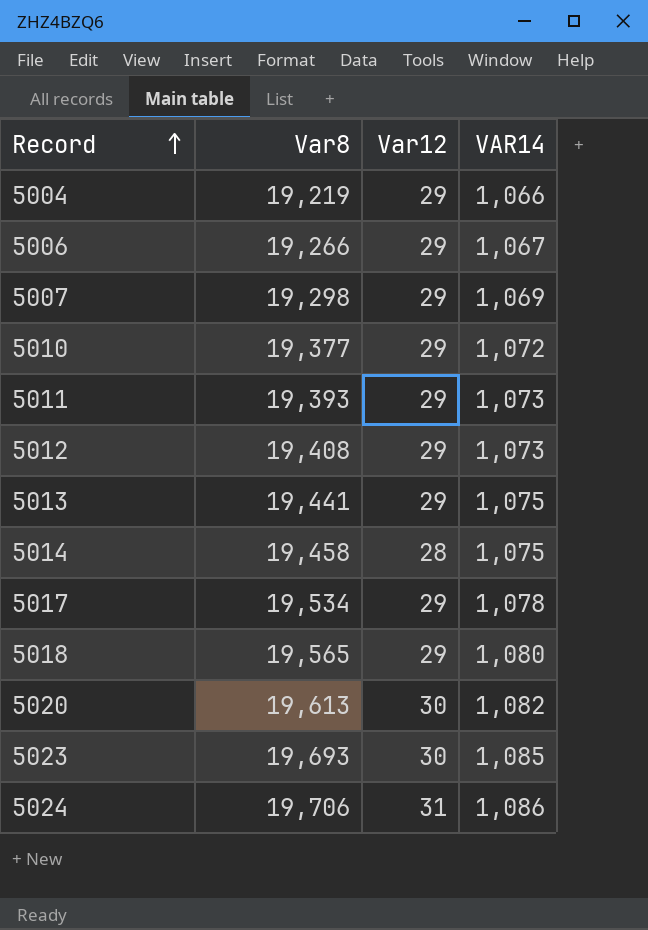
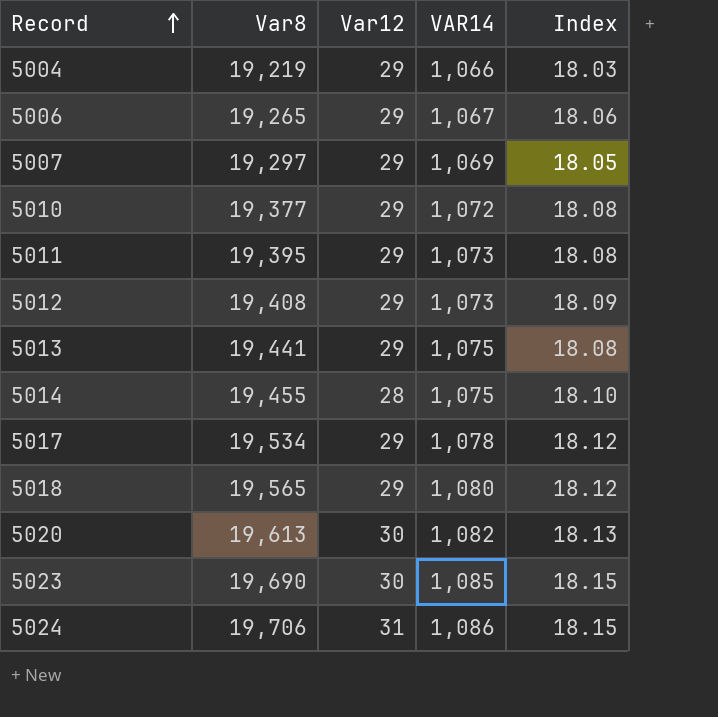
column Index | formula: none -> [Var8] / [VAR14]
5006 | Var8: 19,266 -> 19,265
5007 | Var8: 19,298 -> 19,297
5011 | Var8: 19,393 -> 19,395
5014 | Var8: 19,458 -> 19,455
5023 | Var8: 19,693 -> 19,690

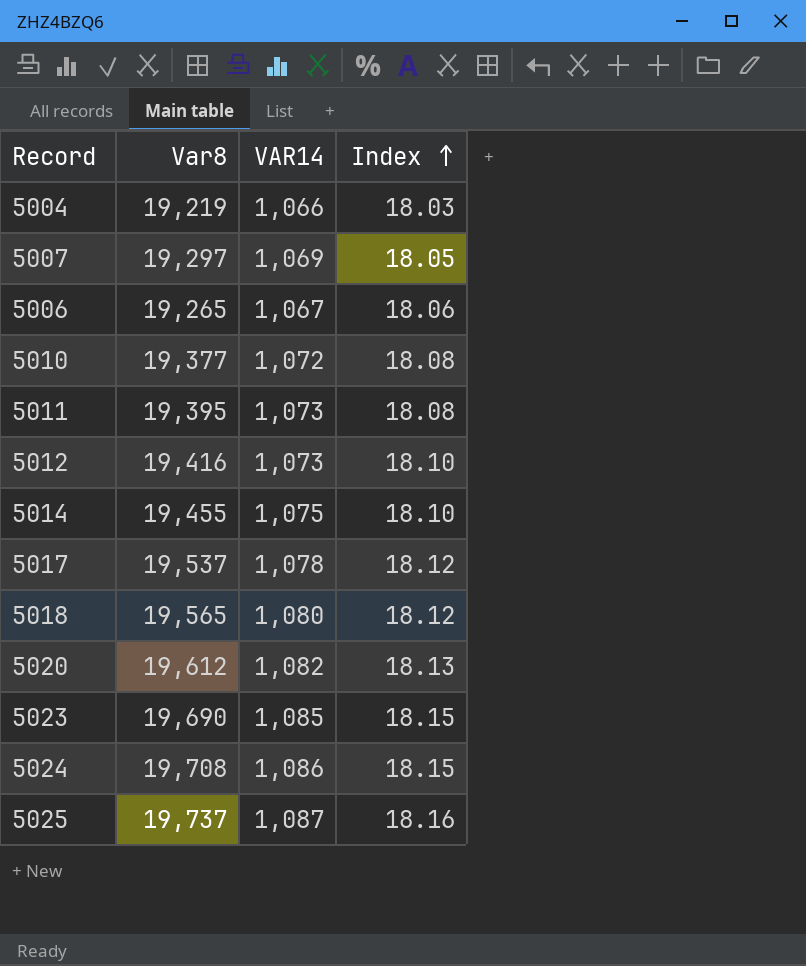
row order: Record ascending -> Index ascending
column Var12 | position: 3 -> none
row 5013: 19,441 | 29 | 1,075 | 18.08 -> none
5012 | Var8: 19,408 -> 19,416
5012 | Index: 18.09 -> 18.10
5017 | Var8: 19,534 -> 19,537
5020 | Var8: 19,613 -> 19,612
5024 | Var8: 19,706 -> 19,708
row 5025: none -> 19,737 | 1,087 | 18.16

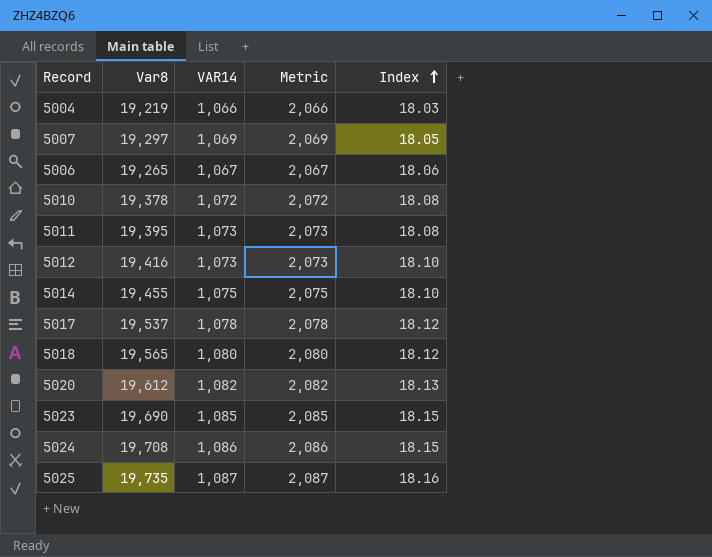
column Metric | formula: none -> [VAR14] + 1000
5010 | Var8: 19,377 -> 19,378
5025 | Var8: 19,737 -> 19,735

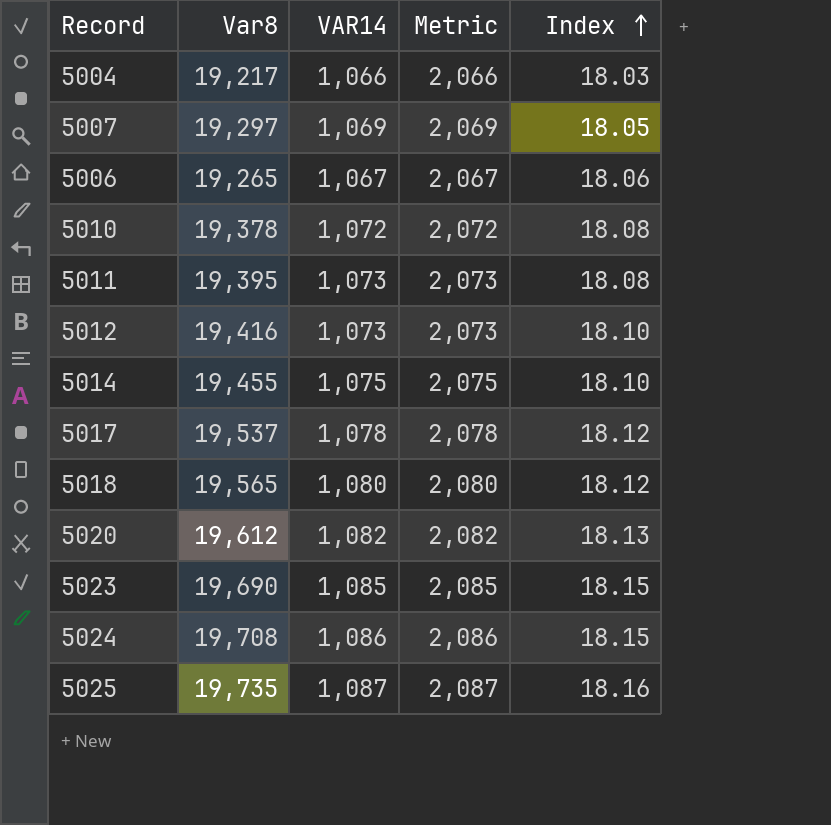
5004 | Var8: 19,219 -> 19,217

